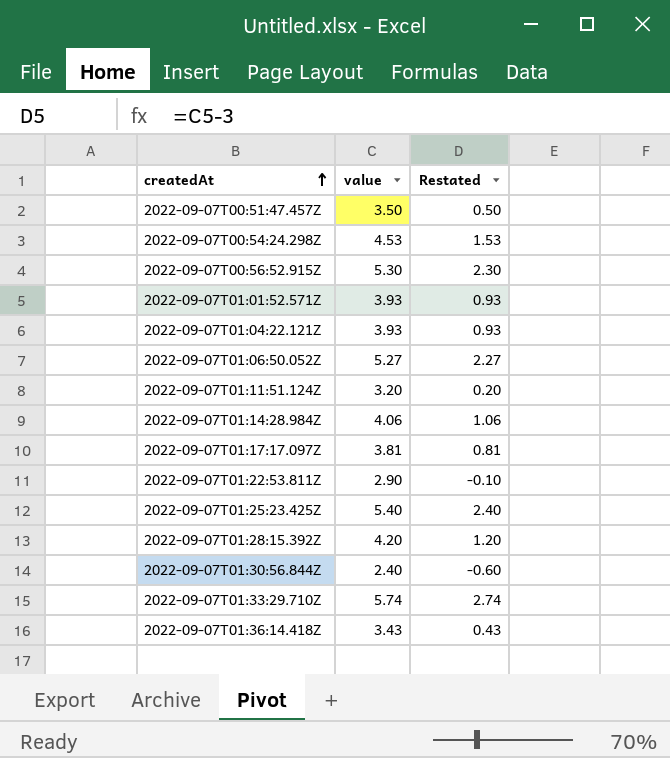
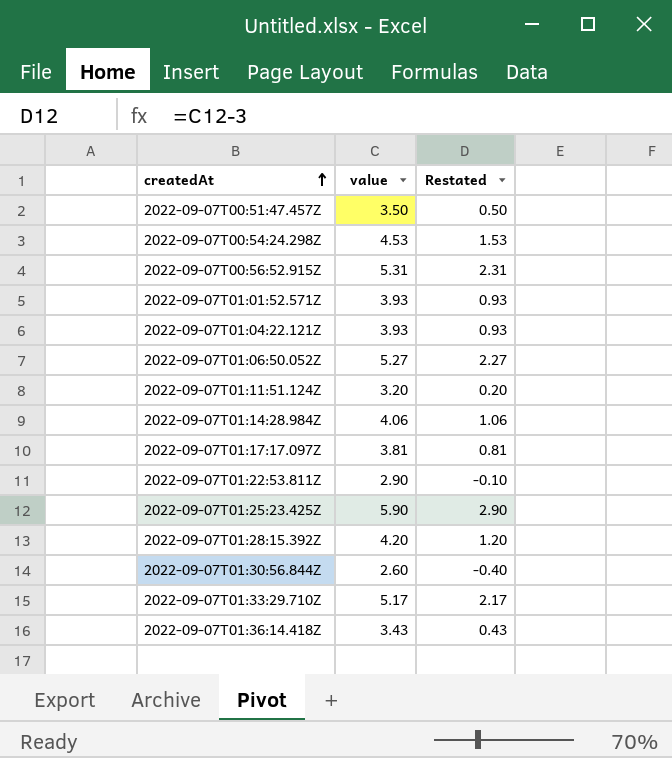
2022-09-07T00:56:52.915Z | value: 5.30 -> 5.31
2022-09-07T00:56:52.915Z | Restated: 2.30 -> 2.31
2022-09-07T01:25:23.425Z | value: 5.40 -> 5.90
2022-09-07T01:25:23.425Z | Restated: 2.40 -> 2.90
2022-09-07T01:30:56.844Z | value: 2.40 -> 2.60
2022-09-07T01:30:56.844Z | Restated: -0.60 -> -0.40
2022-09-07T01:33:29.710Z | value: 5.74 -> 5.17
2022-09-07T01:33:29.710Z | Restated: 2.74 -> 2.17

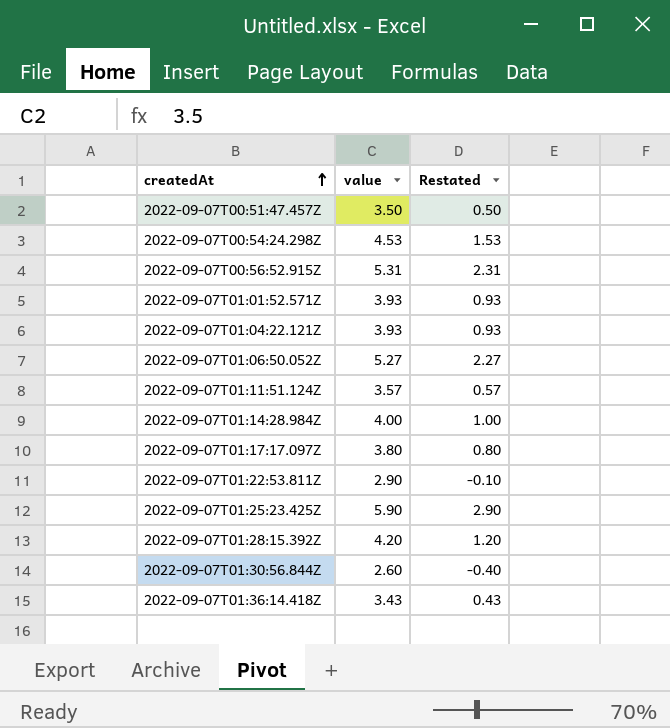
row 2022-09-07T01:33:29.710Z: 5.17 | 2.17 -> none
2022-09-07T01:11:51.124Z | value: 3.20 -> 3.57
2022-09-07T01:11:51.124Z | Restated: 0.20 -> 0.57
2022-09-07T01:14:28.984Z | value: 4.06 -> 4.00
2022-09-07T01:14:28.984Z | Restated: 1.06 -> 1.00
2022-09-07T01:17:17.097Z | value: 3.81 -> 3.80
2022-09-07T01:17:17.097Z | Restated: 0.81 -> 0.80

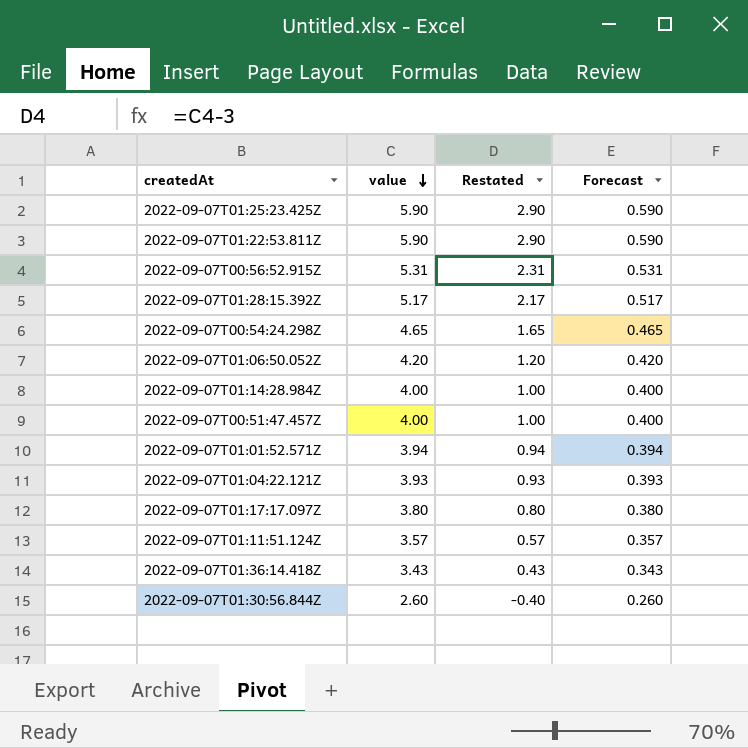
row order: createdAt ascending -> value descending
column Forecast | formula: none -> [value] * 0.1
2022-09-07T01:22:53.811Z | value: 2.90 -> 5.90
2022-09-07T01:22:53.811Z | Restated: -0.10 -> 2.90
2022-09-07T01:28:15.392Z | value: 4.20 -> 5.17
2022-09-07T01:28:15.392Z | Restated: 1.20 -> 2.17
2022-09-07T00:54:24.298Z | value: 4.53 -> 4.65
2022-09-07T00:54:24.298Z | Restated: 1.53 -> 1.65
2022-09-07T01:06:50.052Z | value: 5.27 -> 4.20
2022-09-07T01:06:50.052Z | Restated: 2.27 -> 1.20
2022-09-07T00:51:47.457Z | value: 3.50 -> 4.00
2022-09-07T00:51:47.457Z | Restated: 0.50 -> 1.00
2022-09-07T01:01:52.571Z | value: 3.93 -> 3.94
2022-09-07T01:01:52.571Z | Restated: 0.93 -> 0.94

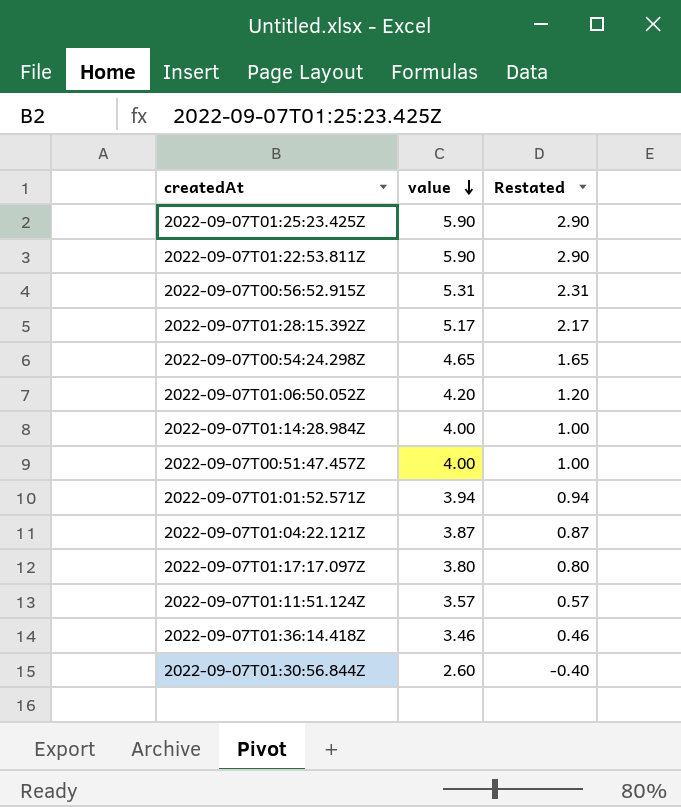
column Forecast | formula: [value] * 0.1 -> none
2022-09-07T01:04:22.121Z | value: 3.93 -> 3.87
2022-09-07T01:04:22.121Z | Restated: 0.93 -> 0.87
2022-09-07T01:36:14.418Z | value: 3.43 -> 3.46
2022-09-07T01:36:14.418Z | Restated: 0.43 -> 0.46

